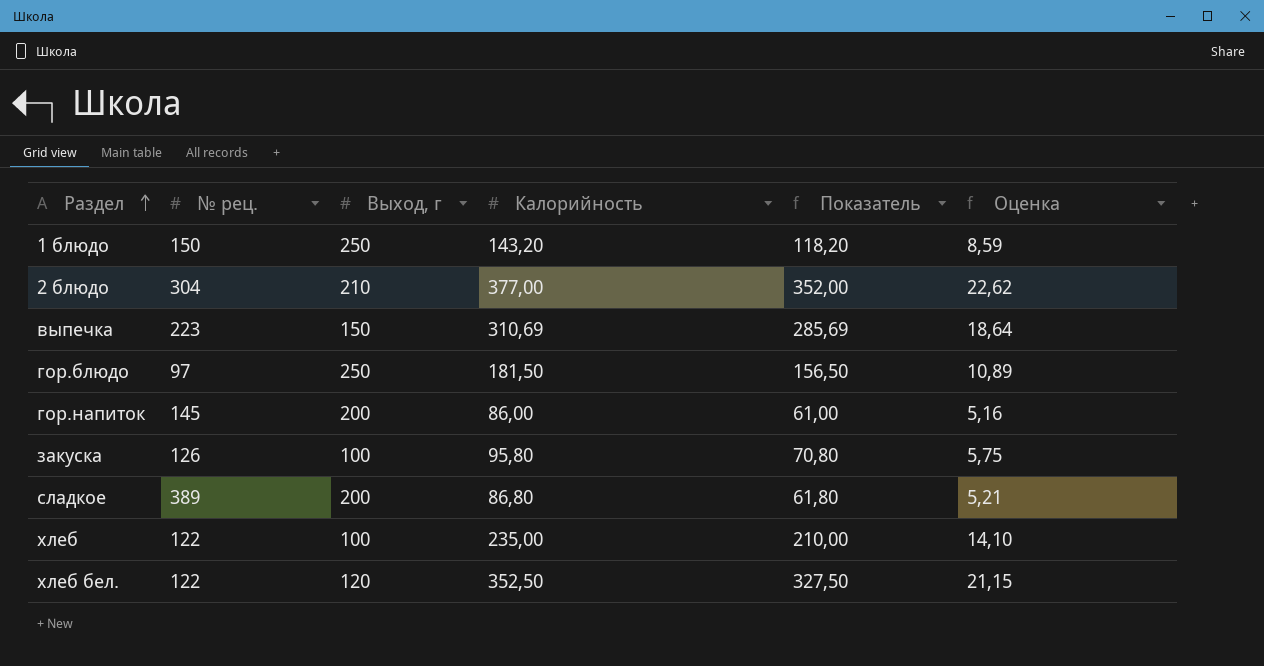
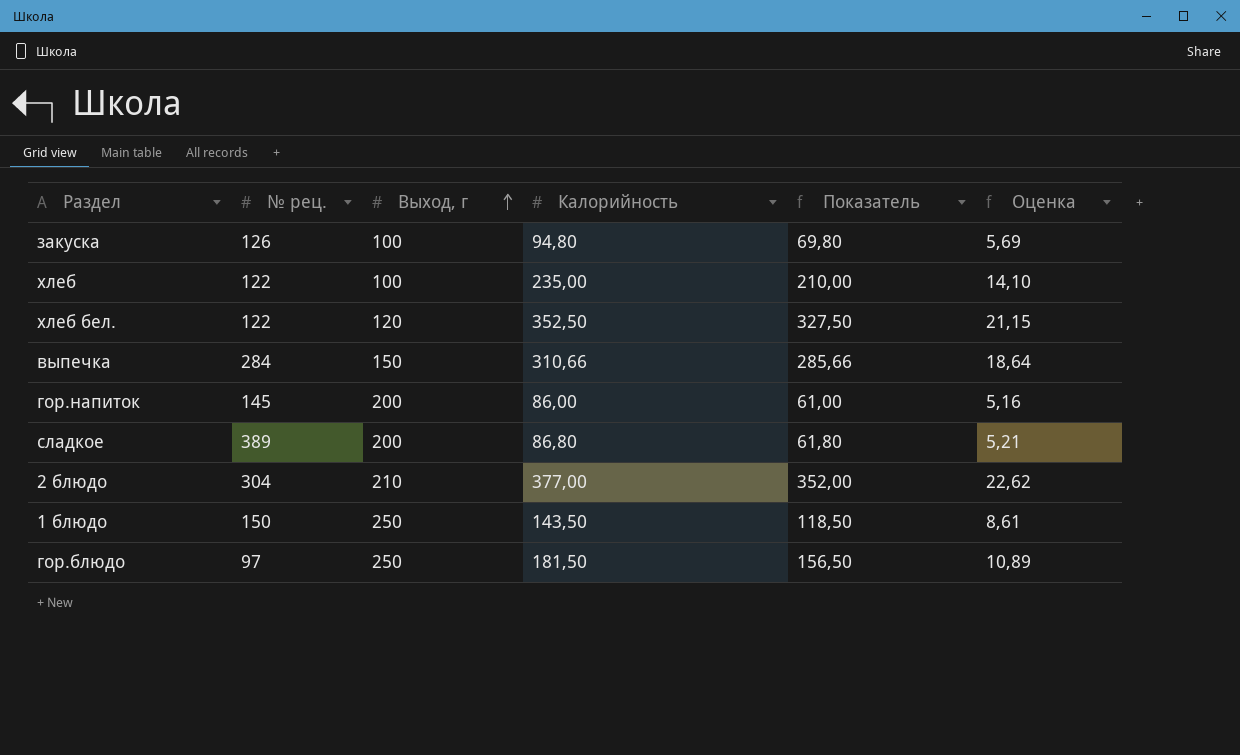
row order: Раздел ascending -> Выход, г ascending
закуска | Калорийность: 95,80 -> 94,80
закуска | Показатель: 70,80 -> 69,80
закуска | Оценка: 5,75 -> 5,69
выпечка | № рец.: 223 -> 284
выпечка | Калорийность: 310,69 -> 310,66
выпечка | Показатель: 285,69 -> 285,66
1 блюдо | Калорийность: 143,20 -> 143,50
1 блюдо | Показатель: 118,20 -> 118,50
1 блюдо | Оценка: 8,59 -> 8,61

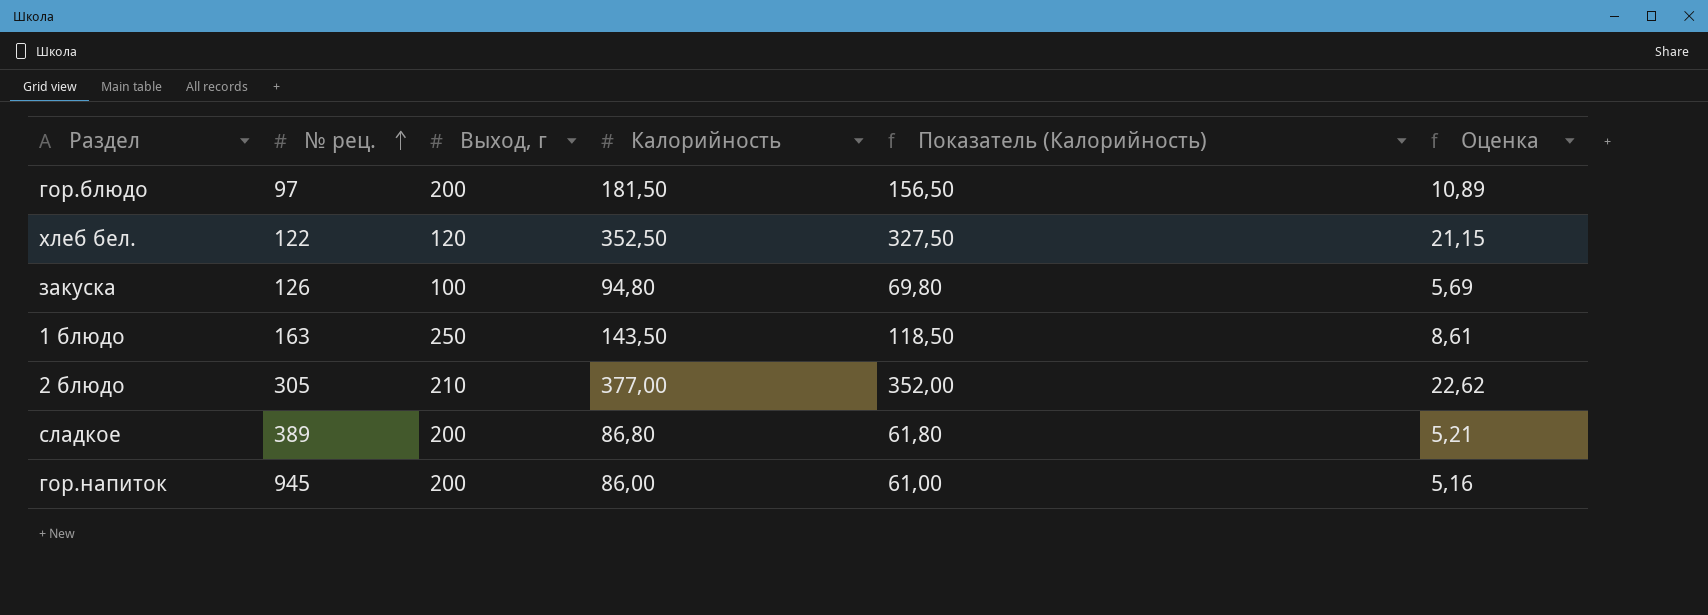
row order: Выход, г ascending -> № рец. ascending
column name: Показатель -> Показатель (Калорийность)
row хлеб: 122 | 100 | 235,00 | 210,00 | 14,10 -> none
row выпечка: 284 | 150 | 310,66 | 285,66 | 18,64 -> none
гор.блюдо | Выход, г: 250 -> 200
1 блюдо | № рец.: 150 -> 163
2 блюдо | № рец.: 304 -> 305
гор.напиток | № рец.: 145 -> 945

